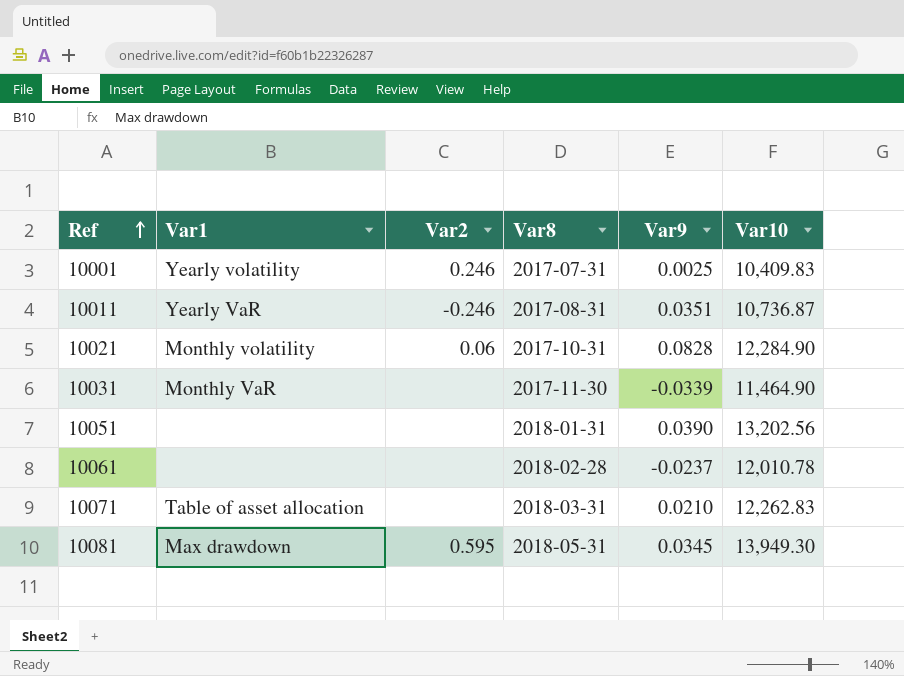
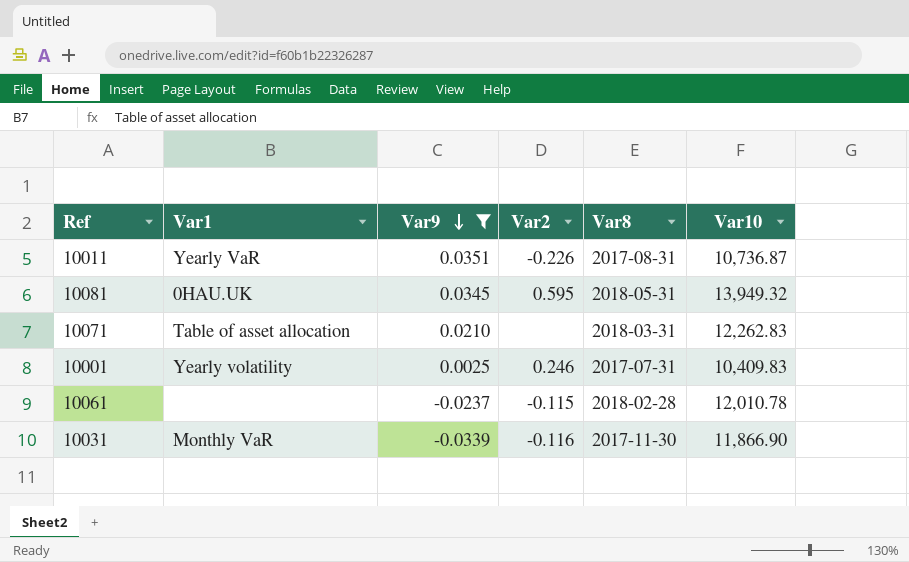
filter: none -> Var9 <= 0.0351
row order: Ref ascending -> Var9 descending
column Var9 | position: 5 -> 3
10011 | Var2: -0.246 -> -0.226
10081 | Var1: Max drawdown -> 0HAU.UK
10081 | Var10: 13,949.30 -> 13,949.32
10061 | Var2: none -> -0.115
10031 | Var2: none -> -0.116
10031 | Var10: 11,464.90 -> 11,866.90

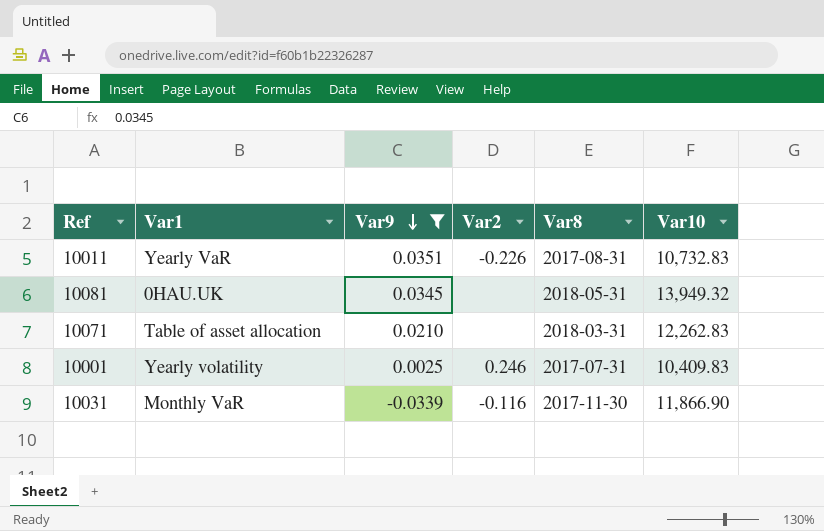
row 10061: none | -0.0237 | -0.115 | 2018-02-28 | 12,010.78 -> none
10011 | Var10: 10,736.87 -> 10,732.83
10081 | Var2: 0.595 -> none

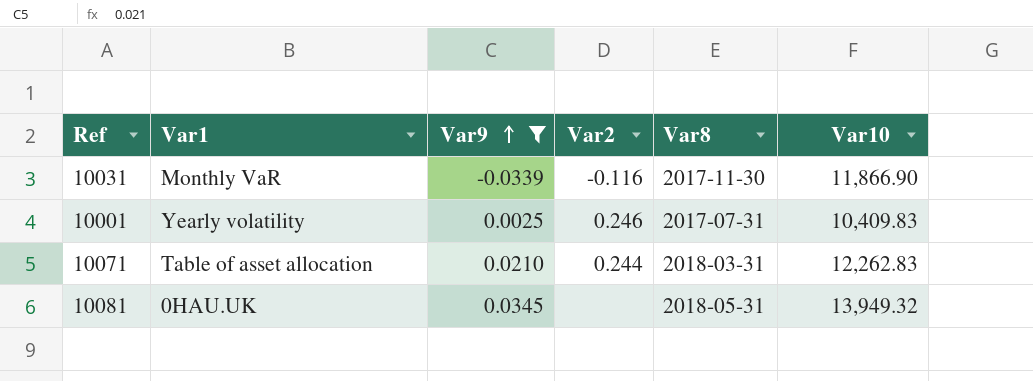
row order: Var9 descending -> Var9 ascending
row 10011: Yearly VaR | 0.0351 | -0.226 | 2017-08-31 | 10,732.83 -> none
10071 | Var2: none -> 0.244

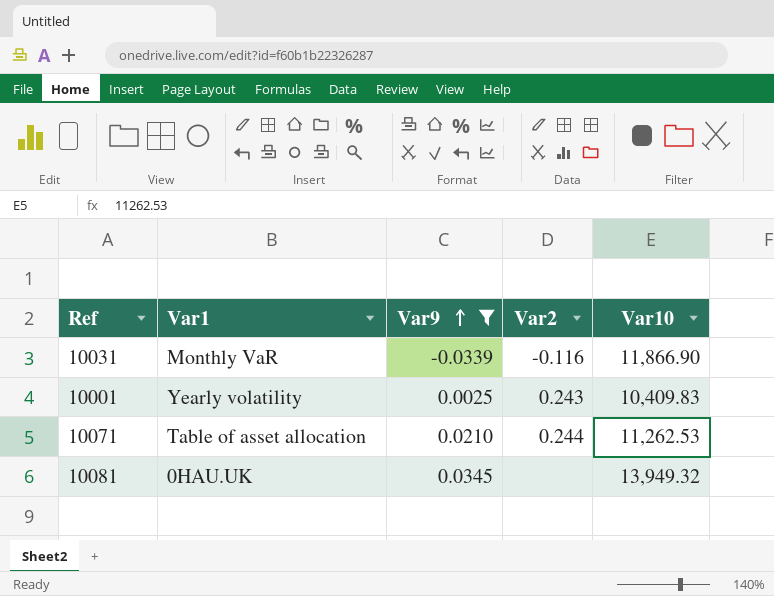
column Var8 | position: 5 -> none
10001 | Var2: 0.246 -> 0.243
10071 | Var10: 12,262.83 -> 11,262.53

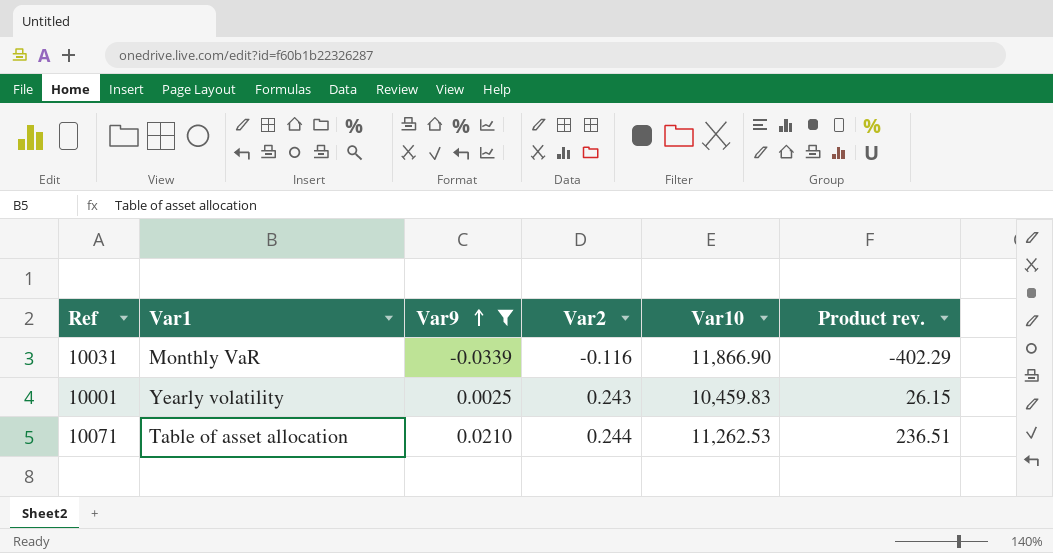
column Product rev. | formula: none -> [Var9] * [Var10]
row 10081: 0HAU.UK | 0.0345 | none | 13,949.32 -> none
10001 | Var10: 10,409.83 -> 10,459.83

